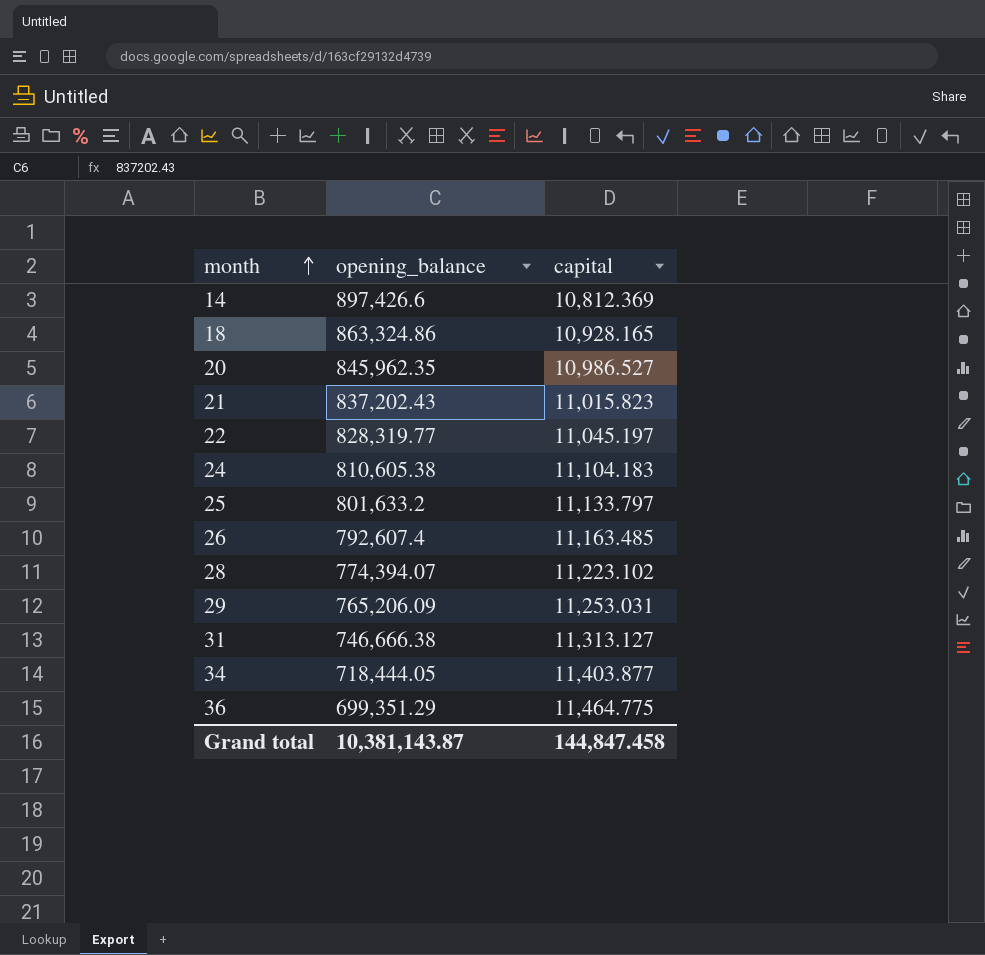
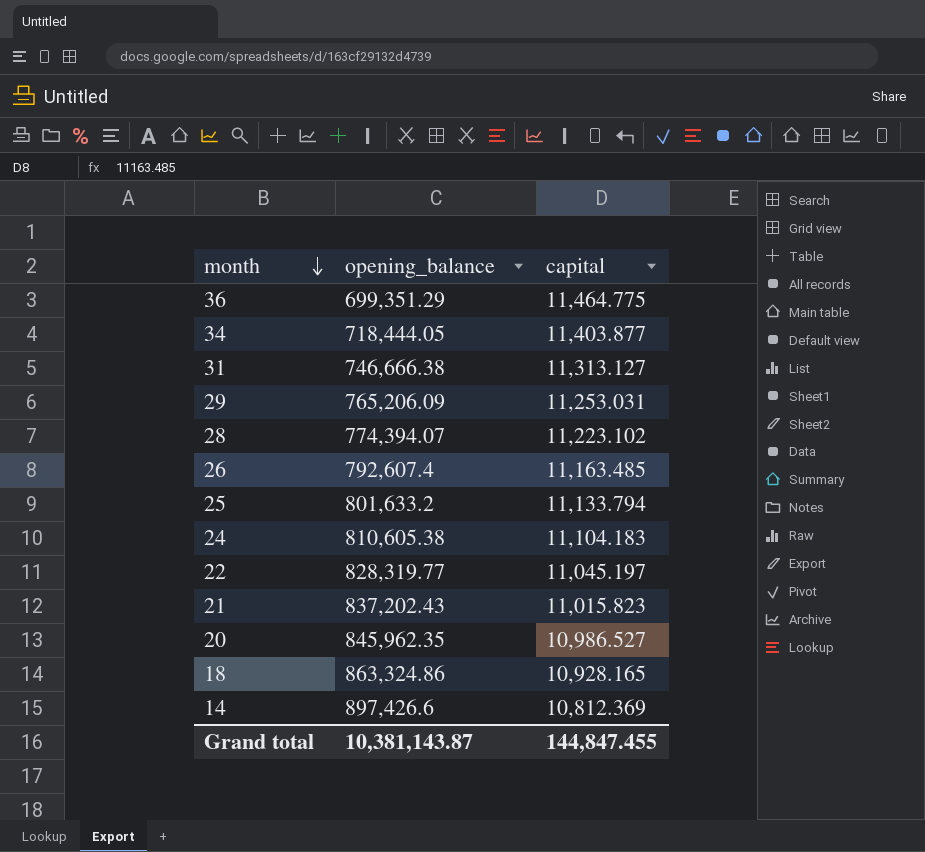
row order: month ascending -> month descending
25 | capital: 11,133.797 -> 11,133.794
Grand total | capital: 144,847.458 -> 144,847.455

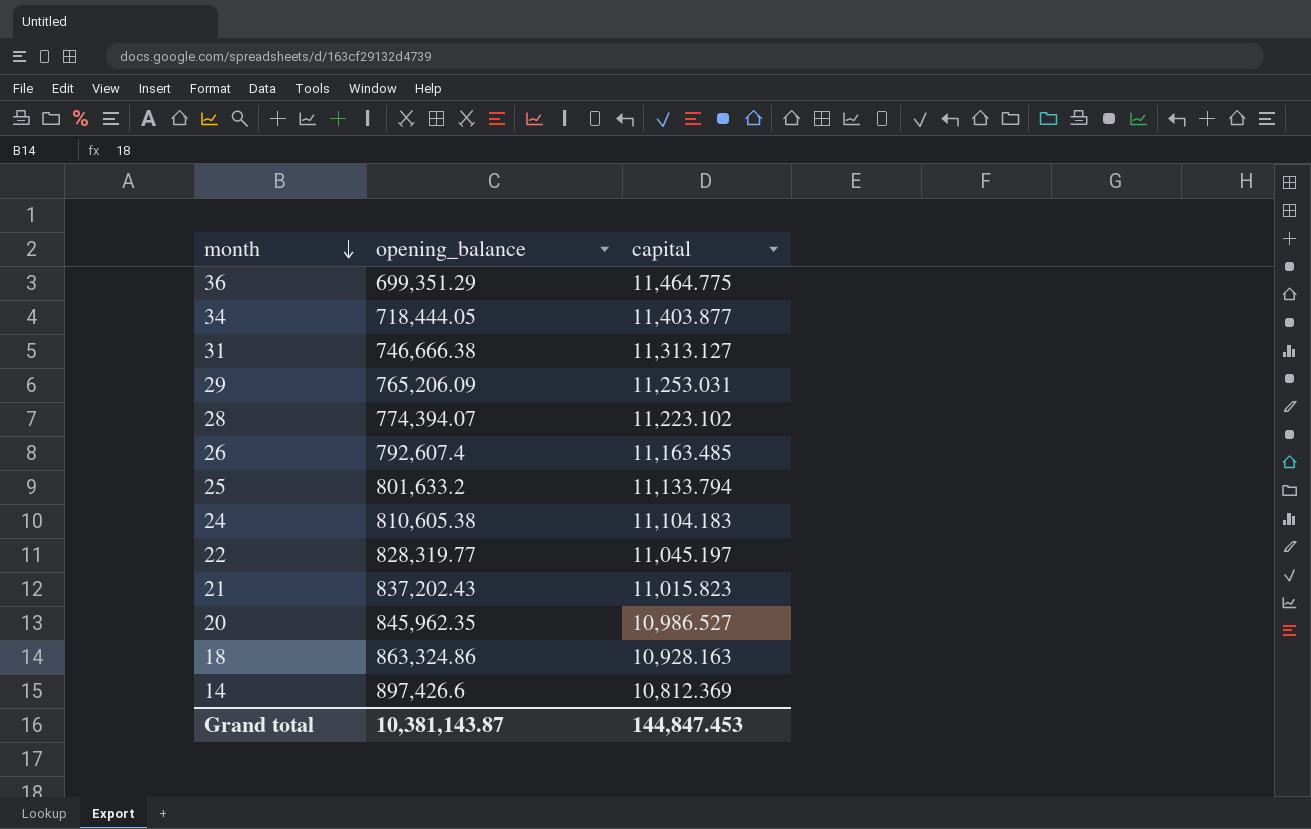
18 | capital: 10,928.165 -> 10,928.163
Grand total | capital: 144,847.455 -> 144,847.453

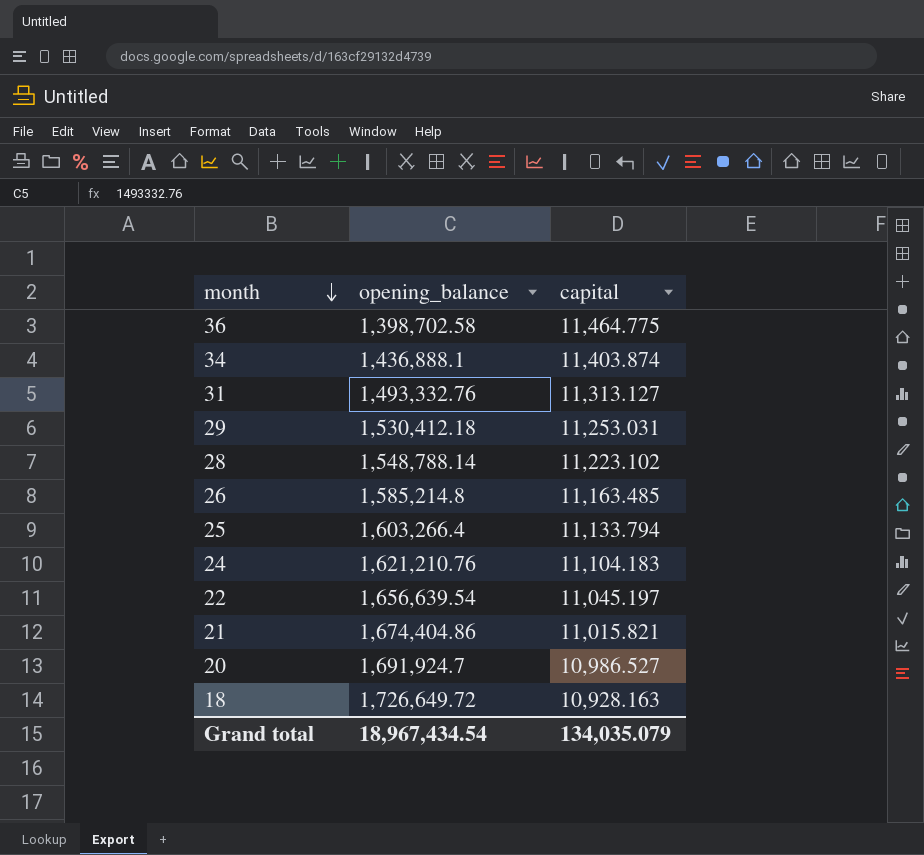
row 14: 897,426.6 | 10,812.369 -> none
36 | opening_balance: 699,351.29 -> 1,398,702.58
34 | opening_balance: 718,444.05 -> 1,436,888.1
34 | capital: 11,403.877 -> 11,403.874
31 | opening_balance: 746,666.38 -> 1,493,332.76
29 | opening_balance: 765,206.09 -> 1,530,412.18
28 | opening_balance: 774,394.07 -> 1,548,788.14
26 | opening_balance: 792,607.4 -> 1,585,214.8
25 | opening_balance: 801,633.2 -> 1,603,266.4
24 | opening_balance: 810,605.38 -> 1,621,210.76
22 | opening_balance: 828,319.77 -> 1,656,639.54
21 | opening_balance: 837,202.43 -> 1,674,404.86
21 | capital: 11,015.823 -> 11,015.821
20 | opening_balance: 845,962.35 -> 1,691,924.7
18 | opening_balance: 863,324.86 -> 1,726,649.72
Grand total | opening_balance: 10,381,143.87 -> 18,967,434.54
Grand total | capital: 144,847.453 -> 134,035.079

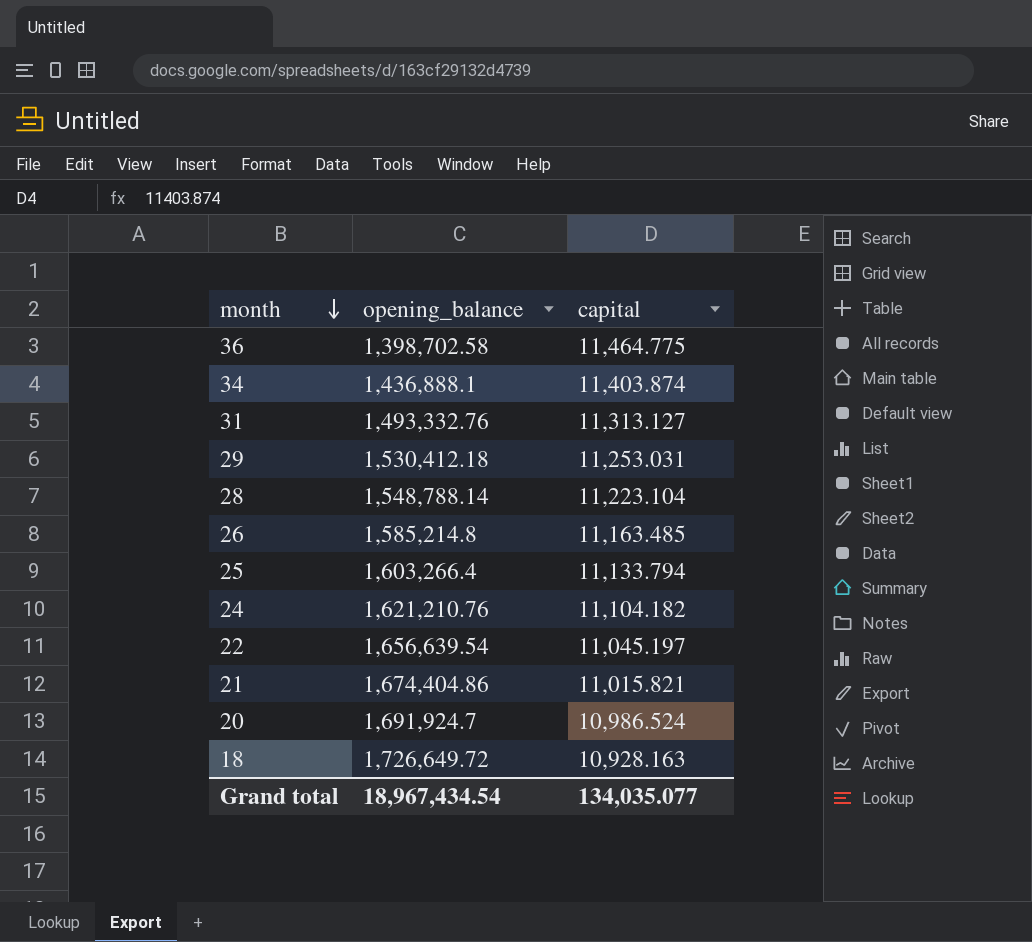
28 | capital: 11,223.102 -> 11,223.104
24 | capital: 11,104.183 -> 11,104.182
20 | capital: 10,986.527 -> 10,986.524
Grand total | capital: 134,035.079 -> 134,035.077

